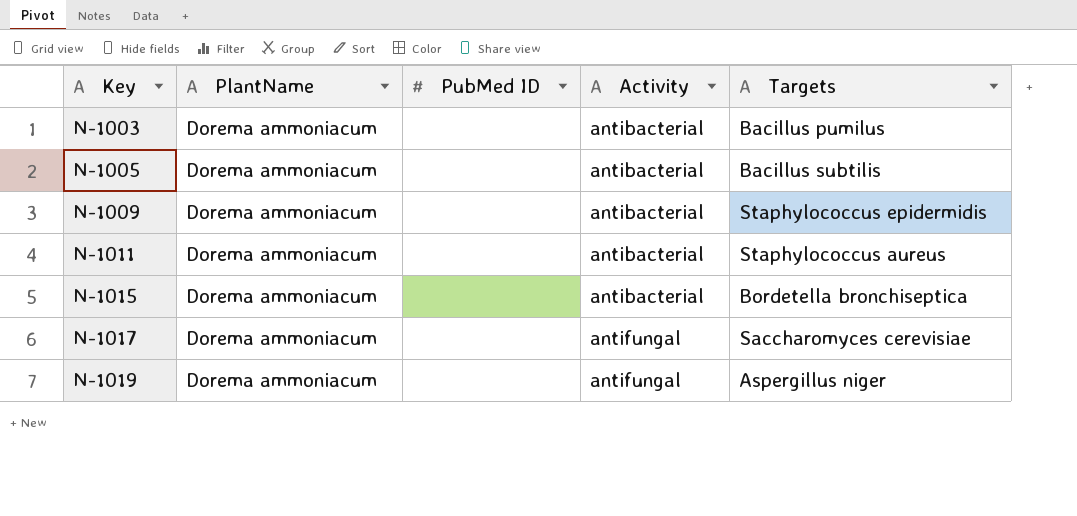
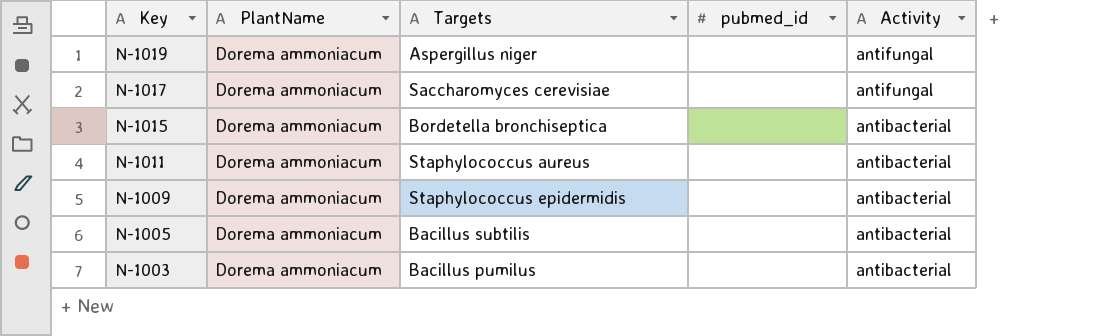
row order: Key ascending -> Key descending
column Targets | position: 5 -> 3
column name: PubMed ID -> pubmed_id

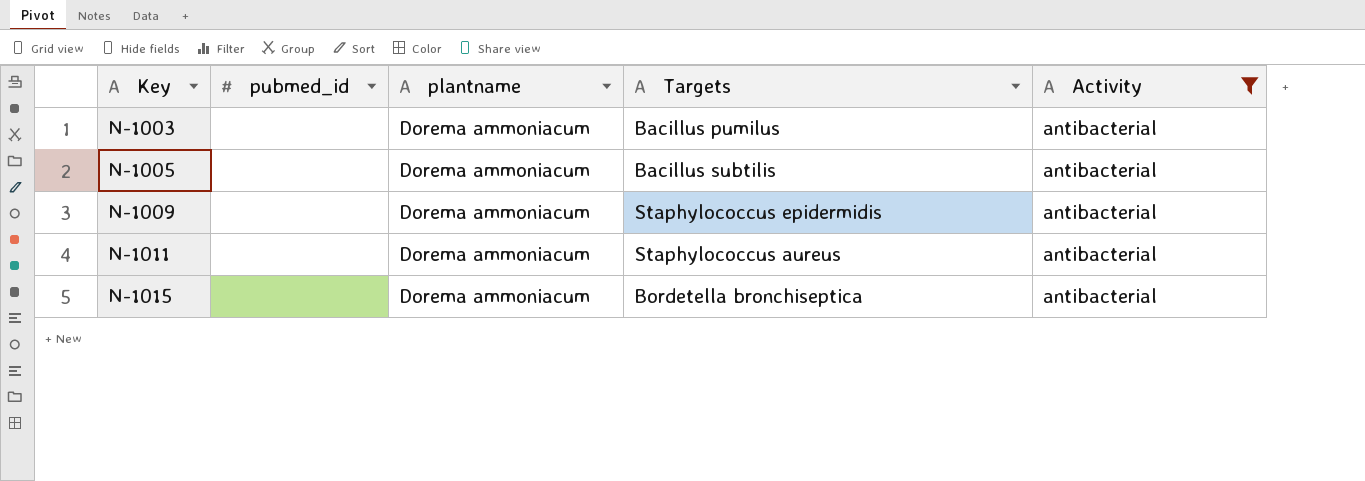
filter: none -> Activity = antibacterial
row order: Key descending -> Key ascending
column pubmed_id | position: 4 -> 2
column name: PlantName -> plantname

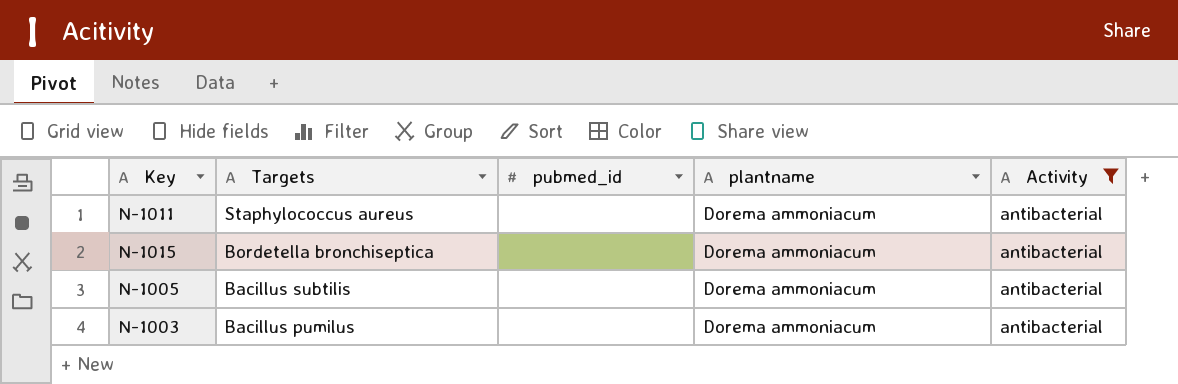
row order: Key ascending -> Targets descending
column Targets | position: 4 -> 2
row N-1009: none | Dorema ammoniacum | Staphylococcus epidermidis | antibacterial -> none

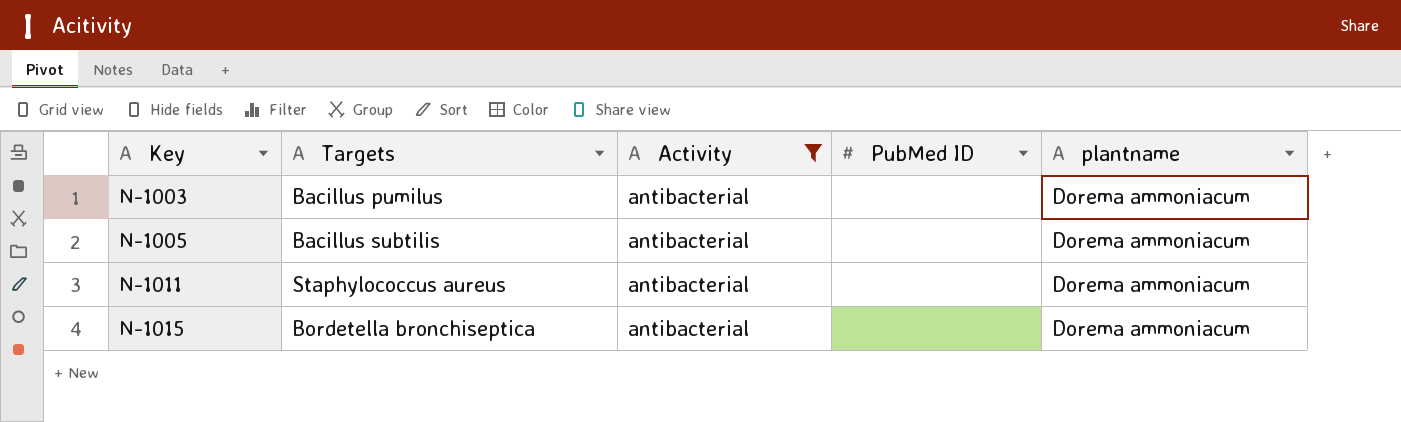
row order: Targets descending -> Key ascending
column Activity | position: 5 -> 3
column name: pubmed_id -> PubMed ID

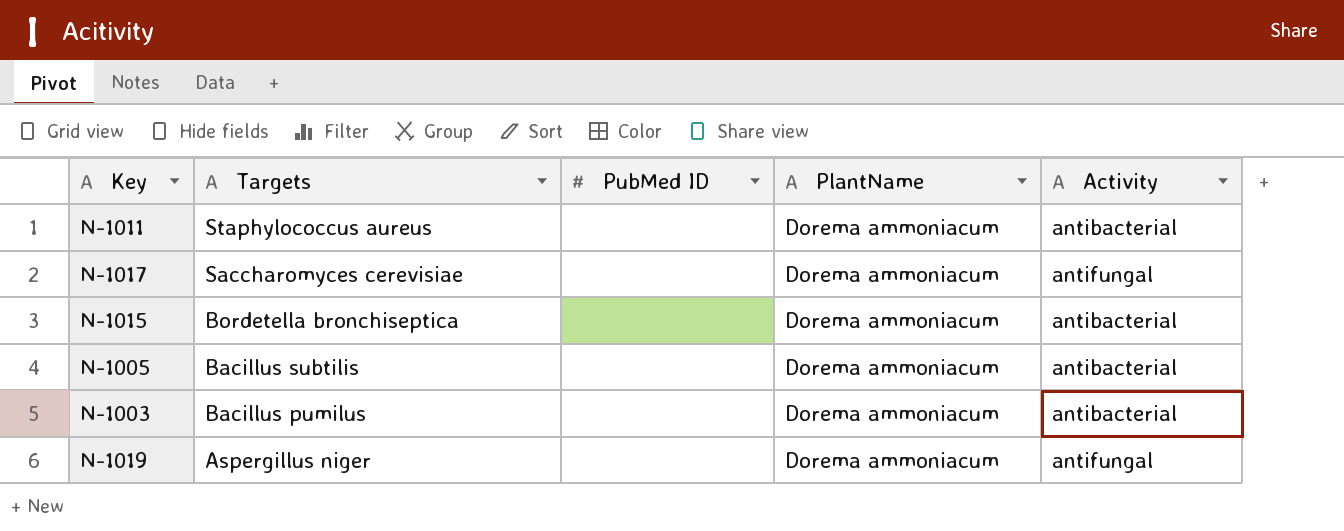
filter: Activity = antibacterial -> none
row order: Key ascending -> Targets descending
column name: plantname -> PlantName
column Activity | position: 3 -> 5

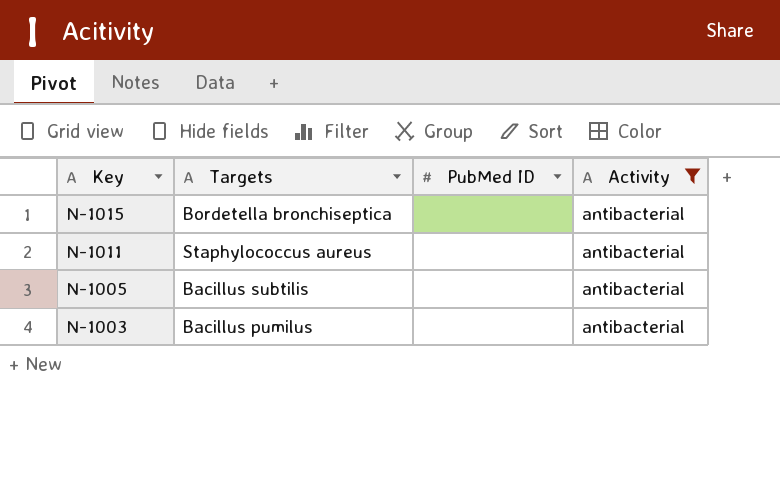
filter: none -> Activity = antibacterial
row order: Targets descending -> Key descending
column PlantName | position: 4 -> none

